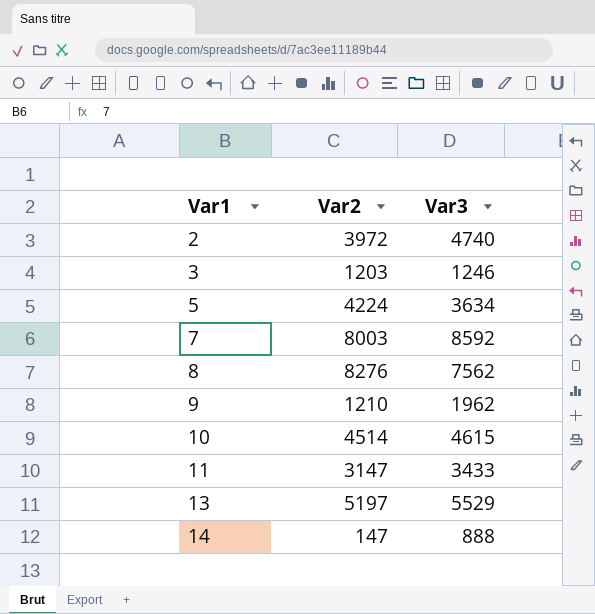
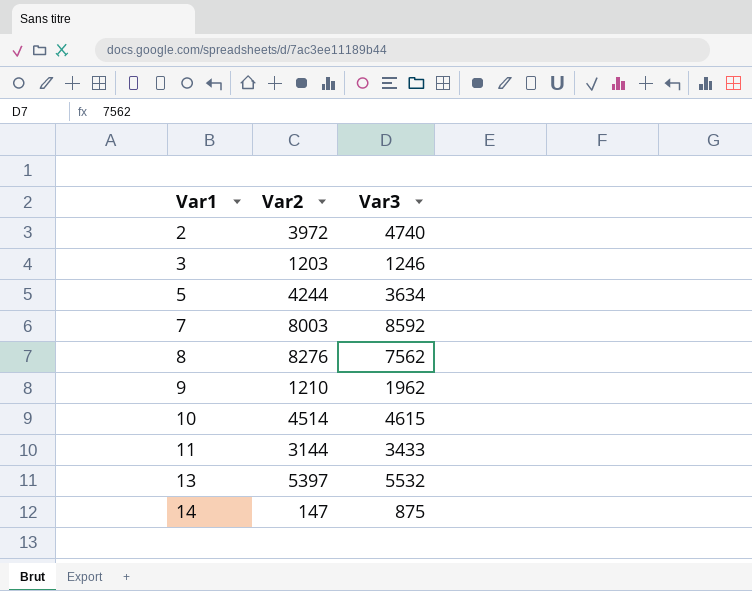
5 | Var2: 4224 -> 4244
11 | Var2: 3147 -> 3144
13 | Var2: 5197 -> 5397
13 | Var3: 5529 -> 5532
14 | Var3: 888 -> 875

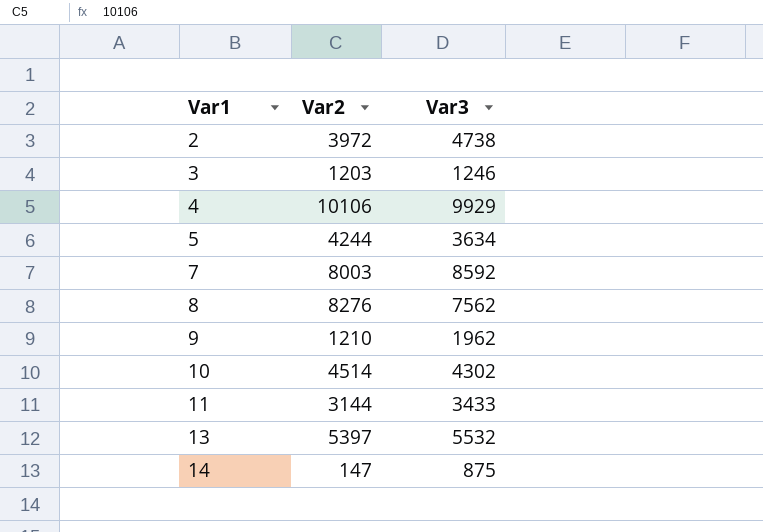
2 | Var3: 4740 -> 4738
row 4: none -> 10106 | 9929
10 | Var3: 4615 -> 4302

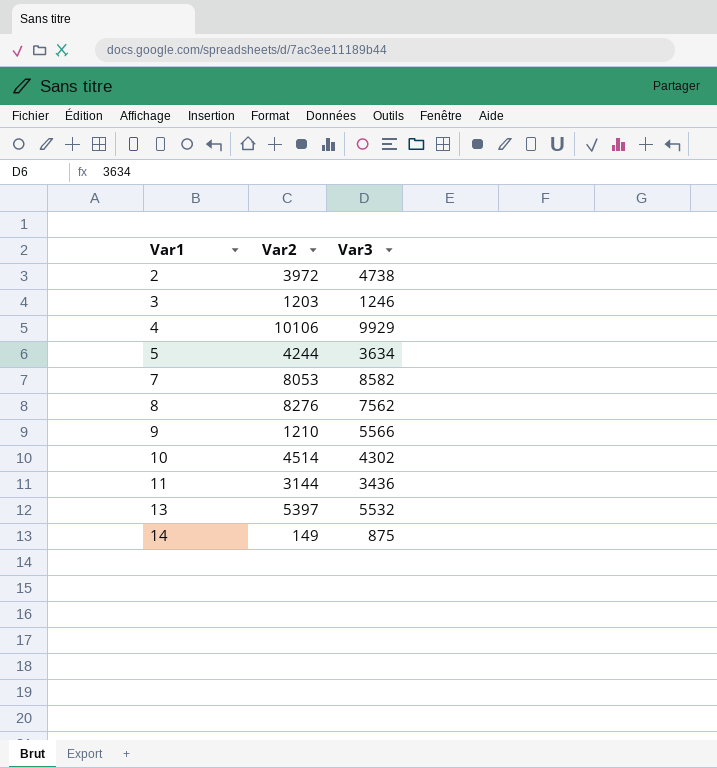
7 | Var2: 8003 -> 8053
7 | Var3: 8592 -> 8582
9 | Var3: 1962 -> 5566
11 | Var3: 3433 -> 3436
14 | Var2: 147 -> 149

